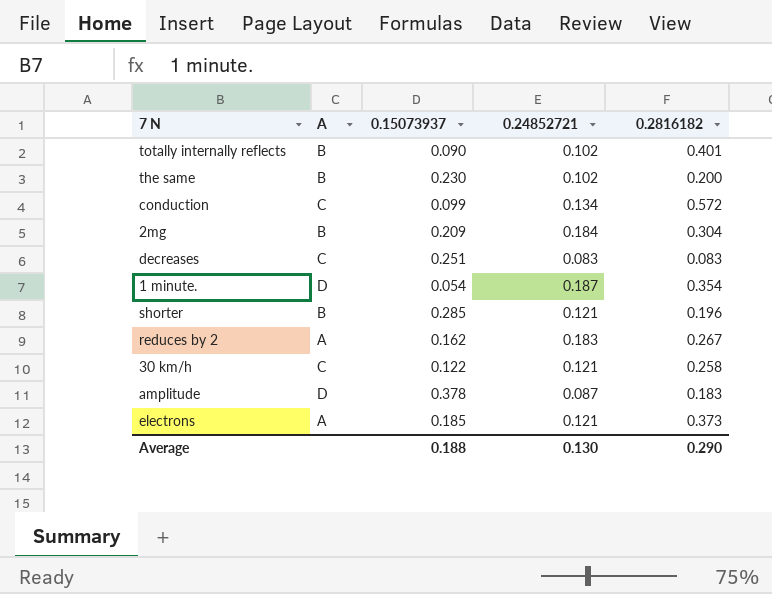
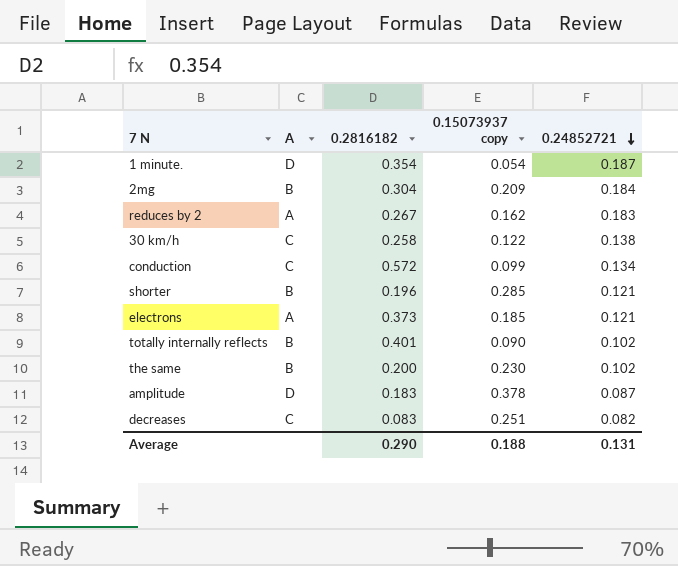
row order: none -> 0.24852721 descending
column 0.2816182 | position: 5 -> 3
column name: 0.15073937 -> 0.15073937 copy
30 km/h | 0.24852721: 0.121 -> 0.138
decreases | 0.24852721: 0.083 -> 0.082
Average | 0.24852721: 0.130 -> 0.131

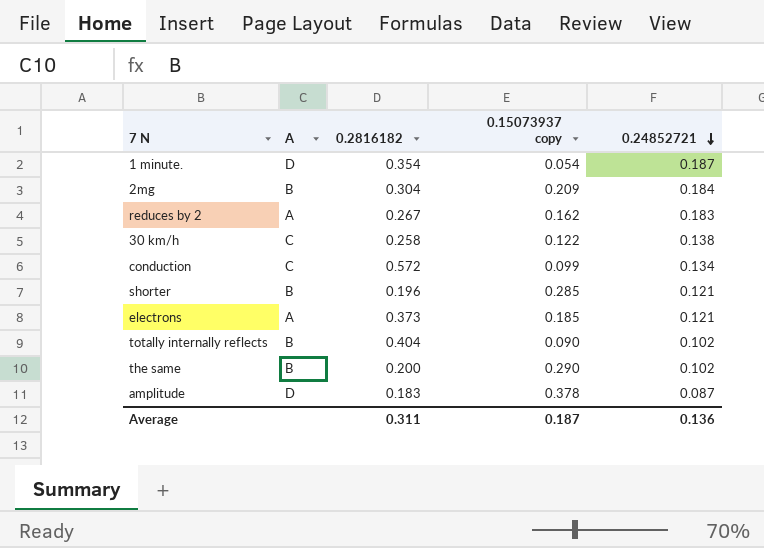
row decreases: C | 0.083 | 0.251 | 0.082 -> none
totally internally reflects | 0.2816182: 0.401 -> 0.404
the same | 0.15073937 copy: 0.230 -> 0.290
Average | 0.2816182: 0.290 -> 0.311
Average | 0.15073937 copy: 0.188 -> 0.187
Average | 0.24852721: 0.131 -> 0.136

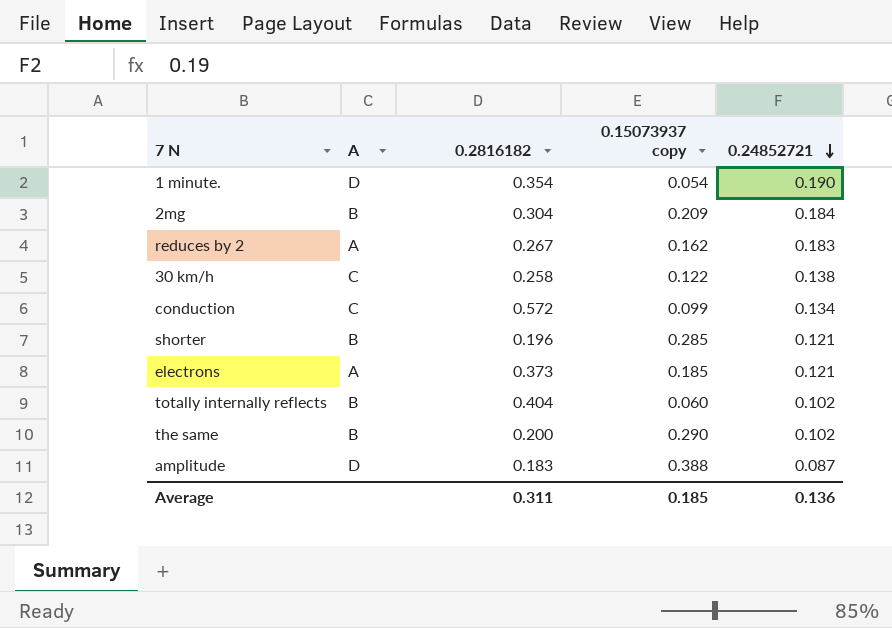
1 minute. | 0.24852721: 0.187 -> 0.190
totally internally reflects | 0.15073937 copy: 0.090 -> 0.060
amplitude | 0.15073937 copy: 0.378 -> 0.388
Average | 0.15073937 copy: 0.187 -> 0.185

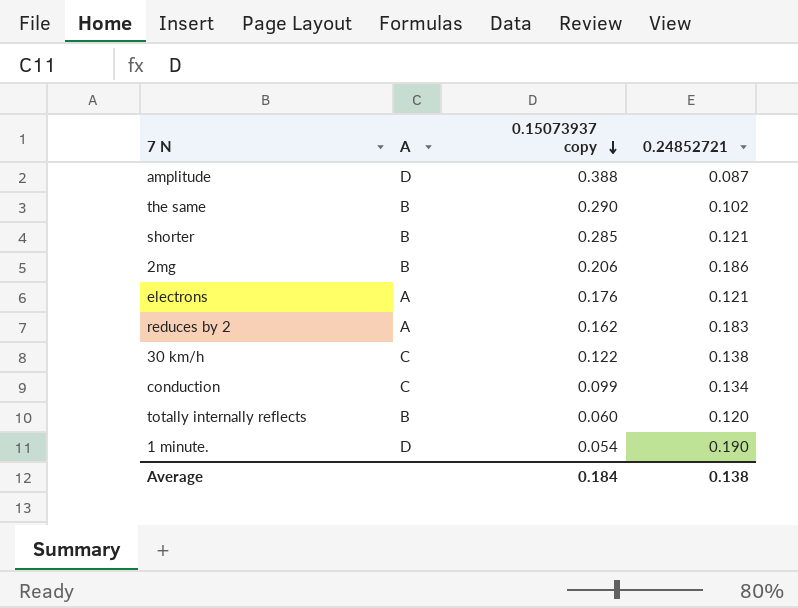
row order: 0.24852721 descending -> 0.15073937 copy descending
column 0.2816182 | position: 3 -> none
2mg | 0.15073937 copy: 0.209 -> 0.206
2mg | 0.24852721: 0.184 -> 0.186
electrons | 0.15073937 copy: 0.185 -> 0.176
totally internally reflects | 0.24852721: 0.102 -> 0.120
Average | 0.15073937 copy: 0.185 -> 0.184
Average | 0.24852721: 0.136 -> 0.138

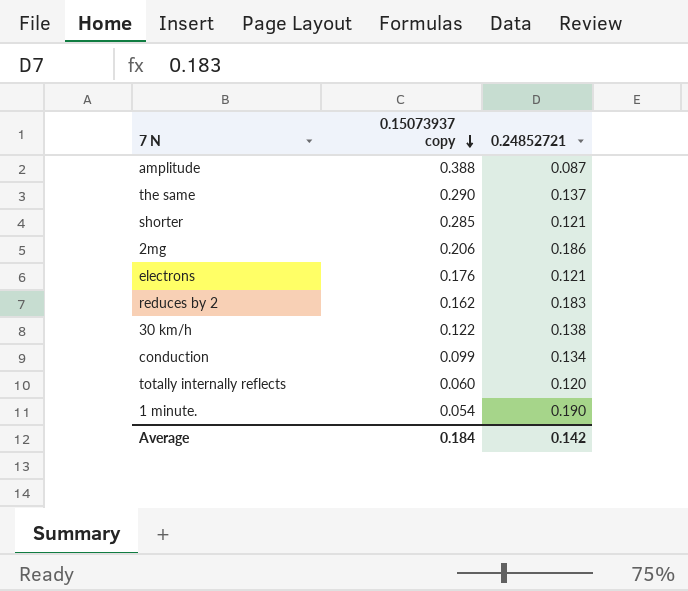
column A | position: 2 -> none
the same | 0.24852721: 0.102 -> 0.137
Average | 0.24852721: 0.138 -> 0.142

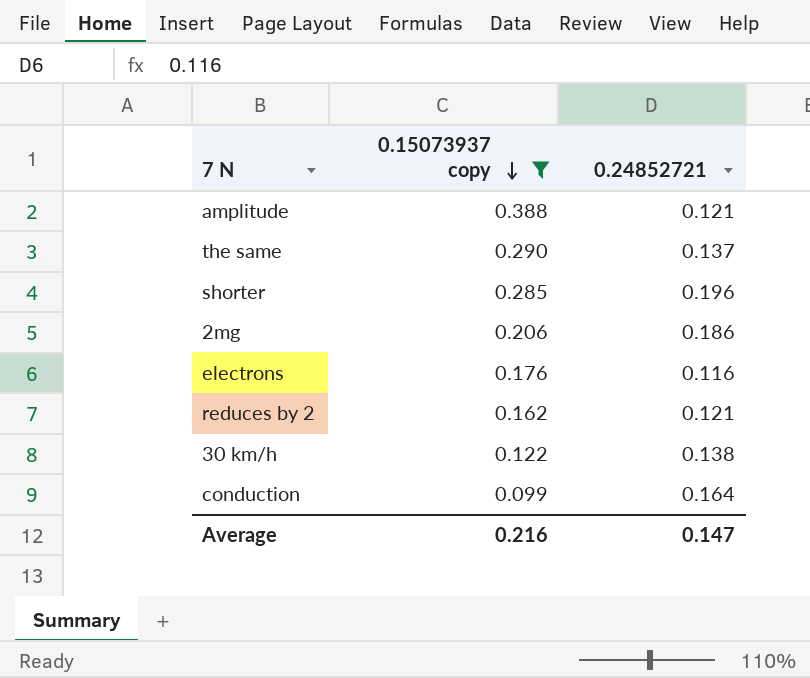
filter: none -> 0.15073937 copy >= 0.099
amplitude | 0.24852721: 0.087 -> 0.121
shorter | 0.24852721: 0.121 -> 0.196
electrons | 0.24852721: 0.121 -> 0.116
reduces by 2 | 0.24852721: 0.183 -> 0.121
conduction | 0.24852721: 0.134 -> 0.164
Average | 0.15073937 copy: 0.184 -> 0.216
Average | 0.24852721: 0.142 -> 0.147

